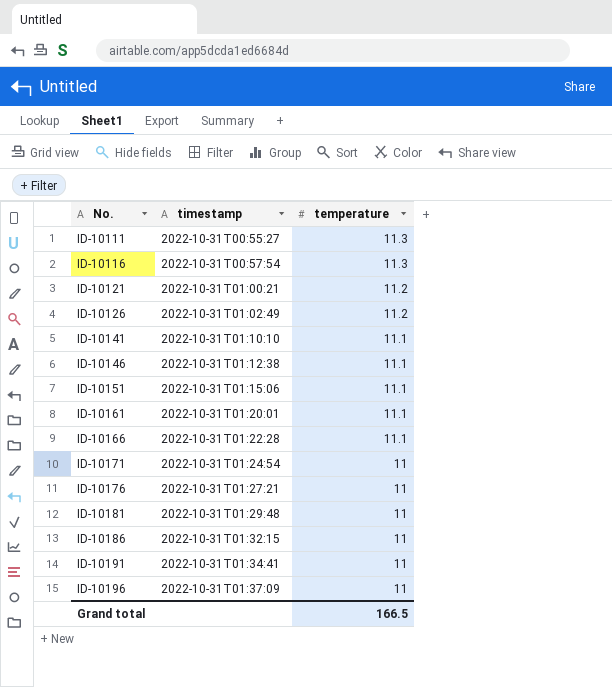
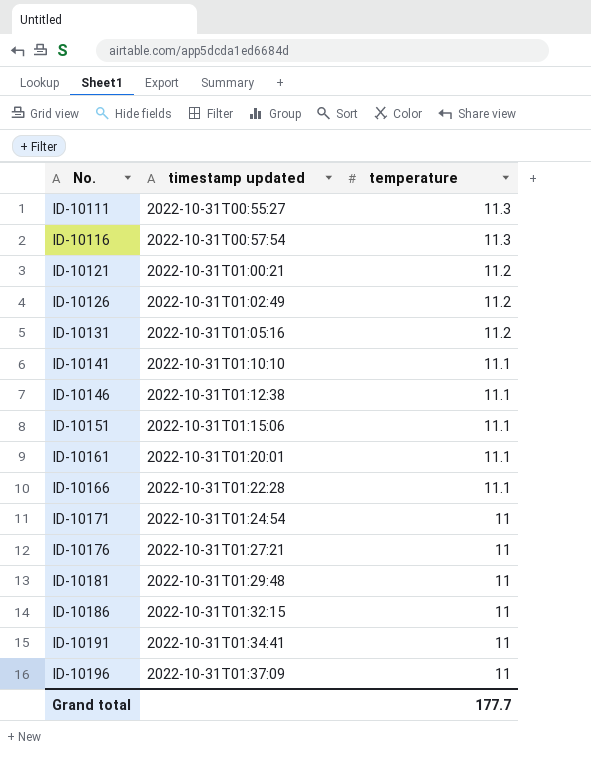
column name: timestamp -> timestamp updated
row ID-10131: none -> 2022-10-31T01:05:16 | 11.2
Grand total | temperature: 166.5 -> 177.7

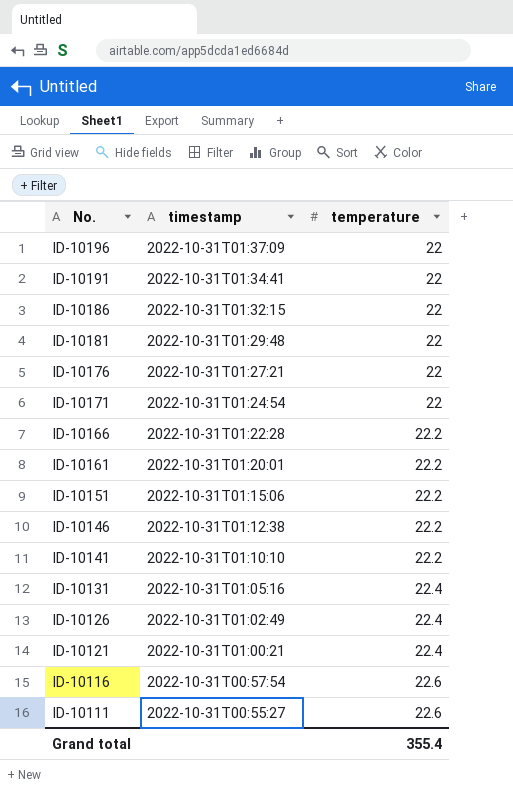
row order: No. ascending -> No. descending
column name: timestamp updated -> timestamp
ID-10196 | temperature: 11 -> 22
ID-10191 | temperature: 11 -> 22
ID-10186 | temperature: 11 -> 22
ID-10181 | temperature: 11 -> 22
ID-10176 | temperature: 11 -> 22
ID-10171 | temperature: 11 -> 22
ID-10166 | temperature: 11.1 -> 22.2
ID-10161 | temperature: 11.1 -> 22.2
ID-10151 | temperature: 11.1 -> 22.2
ID-10146 | temperature: 11.1 -> 22.2
ID-10141 | temperature: 11.1 -> 22.2
ID-10131 | temperature: 11.2 -> 22.4
ID-10126 | temperature: 11.2 -> 22.4
ID-10121 | temperature: 11.2 -> 22.4
ID-10116 | temperature: 11.3 -> 22.6
ID-10111 | temperature: 11.3 -> 22.6
Grand total | temperature: 177.7 -> 355.4

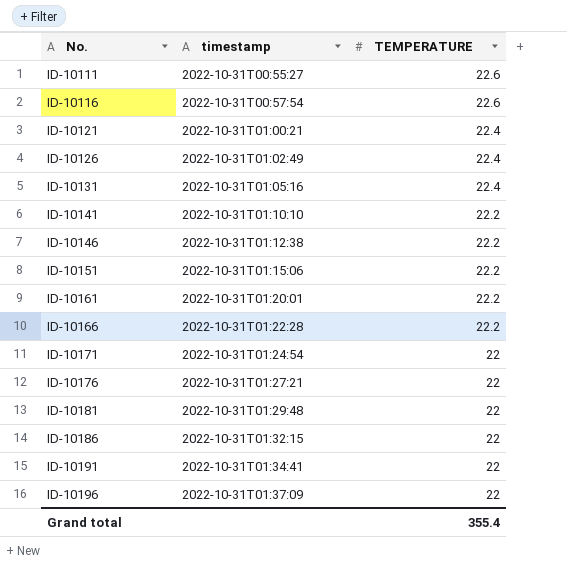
row order: No. descending -> No. ascending
column name: temperature -> TEMPERATURE

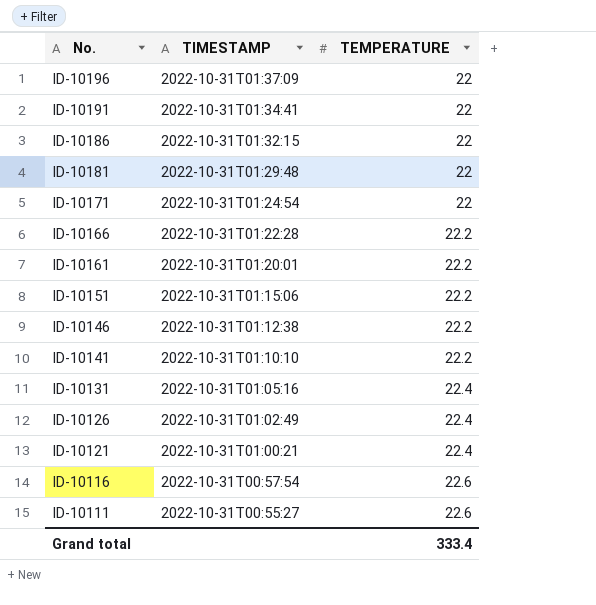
row order: No. ascending -> No. descending
column name: timestamp -> TIMESTAMP
row ID-10176: 2022-10-31T01:27:21 | 22 -> none
Grand total | TEMPERATURE: 355.4 -> 333.4

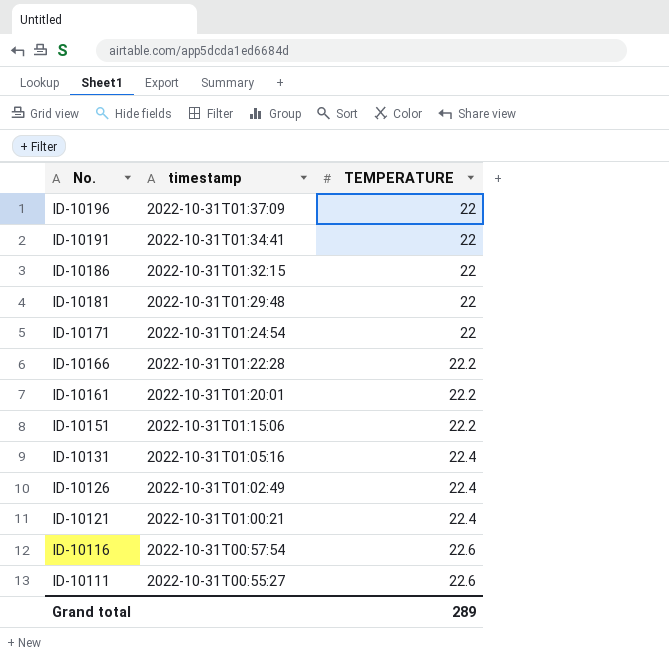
column name: TIMESTAMP -> timestamp
row ID-10146: 2022-10-31T01:12:38 | 22.2 -> none
row ID-10141: 2022-10-31T01:10:10 | 22.2 -> none
Grand total | TEMPERATURE: 333.4 -> 289

